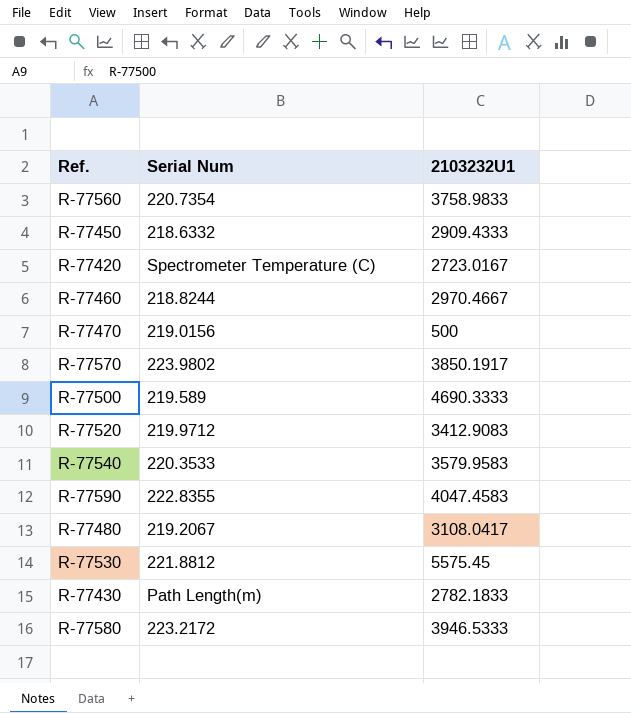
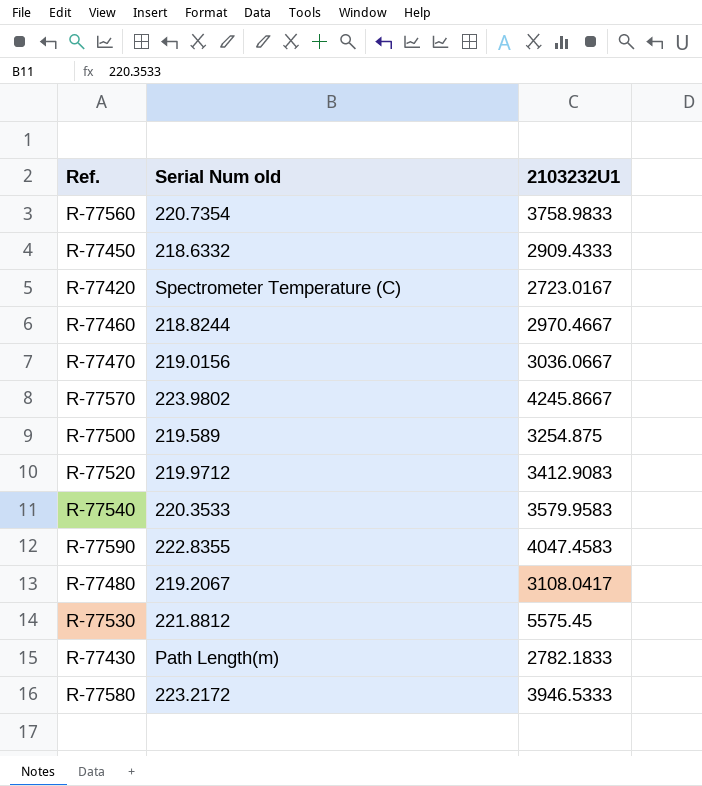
column name: Serial Num -> Serial Num old
R-77470 | 2103232U1: 500 -> 3036.0667
R-77570 | 2103232U1: 3850.1917 -> 4245.8667
R-77500 | 2103232U1: 4690.3333 -> 3254.875

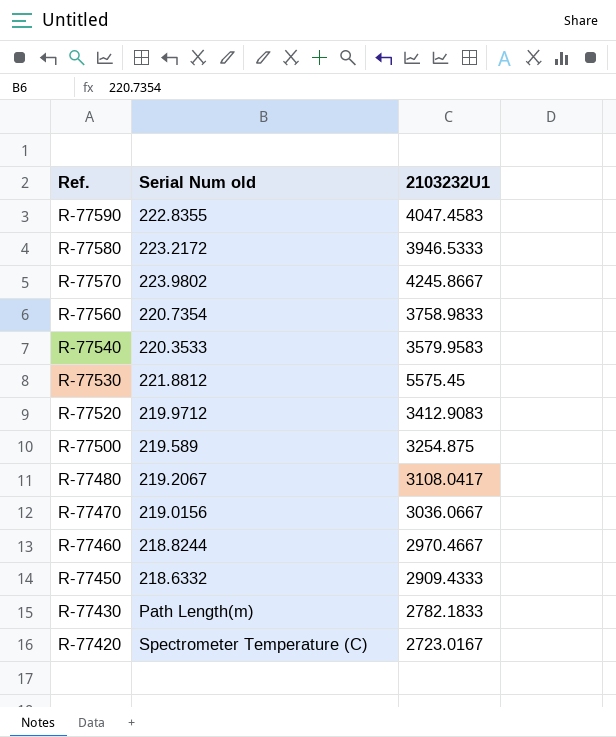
row order: none -> Ref. descending

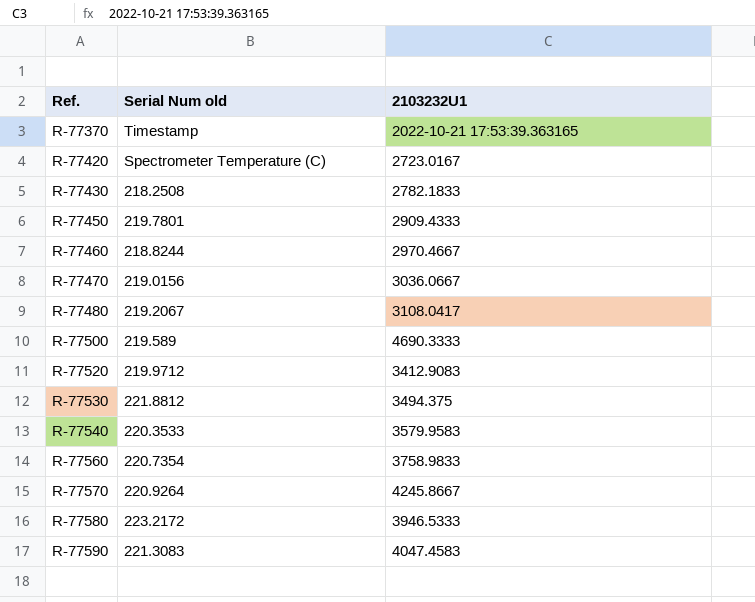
row order: Ref. descending -> Ref. ascending
row R-77370: none -> Timestamp | 2022-10-21 17:53:39.363165
R-77430 | Serial Num old: Path Length(m) -> 218.2508
R-77450 | Serial Num old: 218.6332 -> 219.7801
R-77500 | 2103232U1: 3254.875 -> 4690.3333
R-77530 | 2103232U1: 5575.45 -> 3494.375
R-77570 | Serial Num old: 223.9802 -> 220.9264
R-77590 | Serial Num old: 222.8355 -> 221.3083

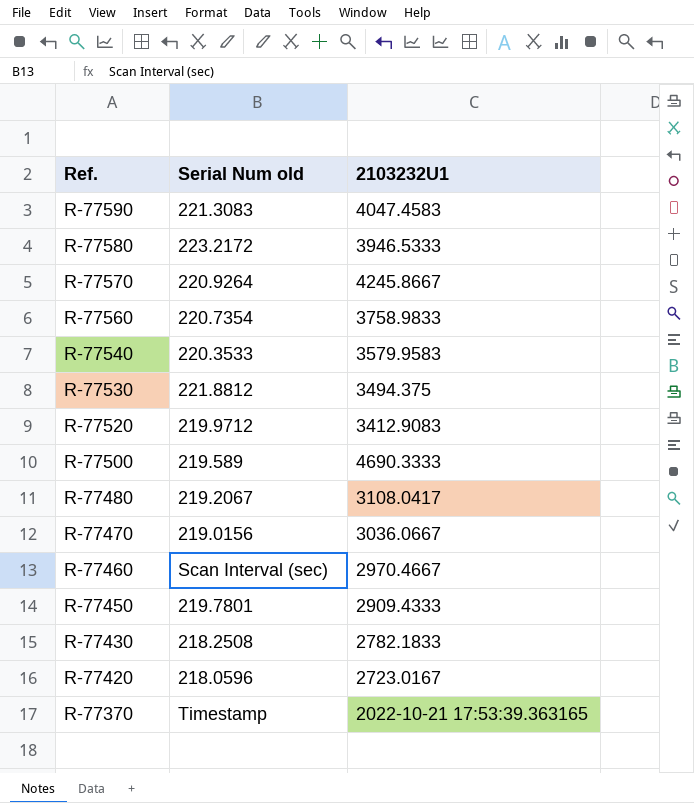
row order: Ref. ascending -> Ref. descending
R-77460 | Serial Num old: 218.8244 -> Scan Interval (sec)
R-77420 | Serial Num old: Spectrometer Temperature (C) -> 218.0596

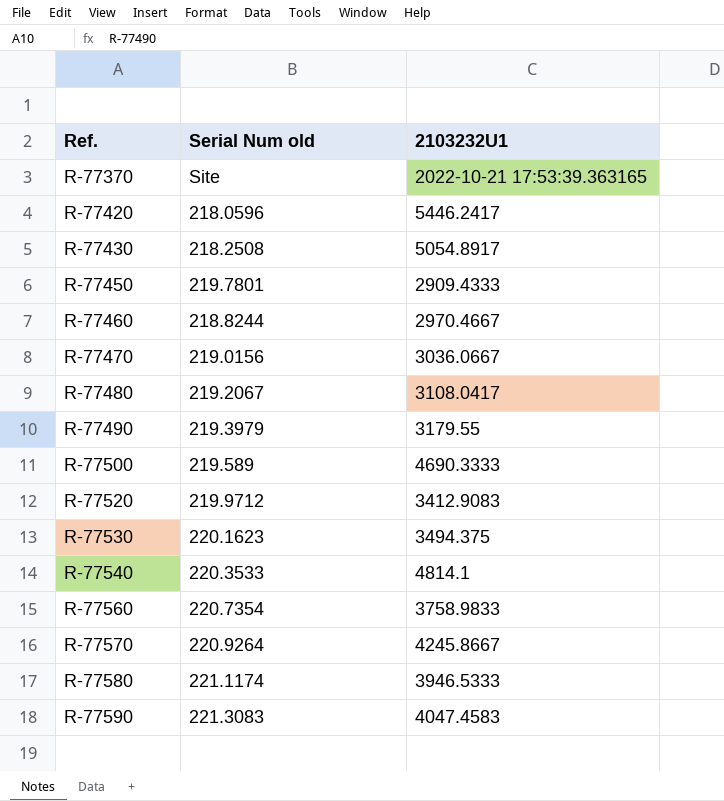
row order: Ref. descending -> Ref. ascending
R-77370 | Serial Num old: Timestamp -> Site
R-77420 | 2103232U1: 2723.0167 -> 5446.2417
R-77430 | 2103232U1: 2782.1833 -> 5054.8917
R-77460 | Serial Num old: Scan Interval (sec) -> 218.8244
row R-77490: none -> 219.3979 | 3179.55
R-77530 | Serial Num old: 221.8812 -> 220.1623
R-77540 | 2103232U1: 3579.9583 -> 4814.1
R-77580 | Serial Num old: 223.2172 -> 221.1174

